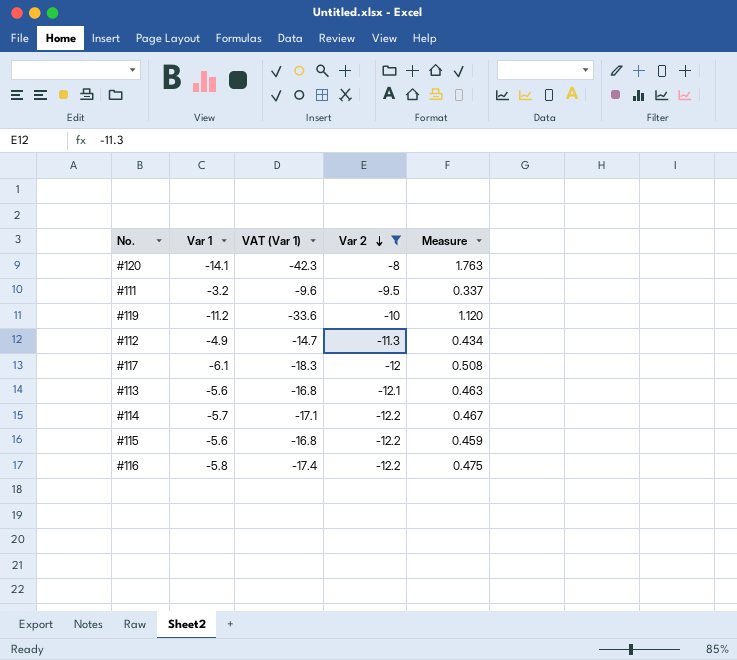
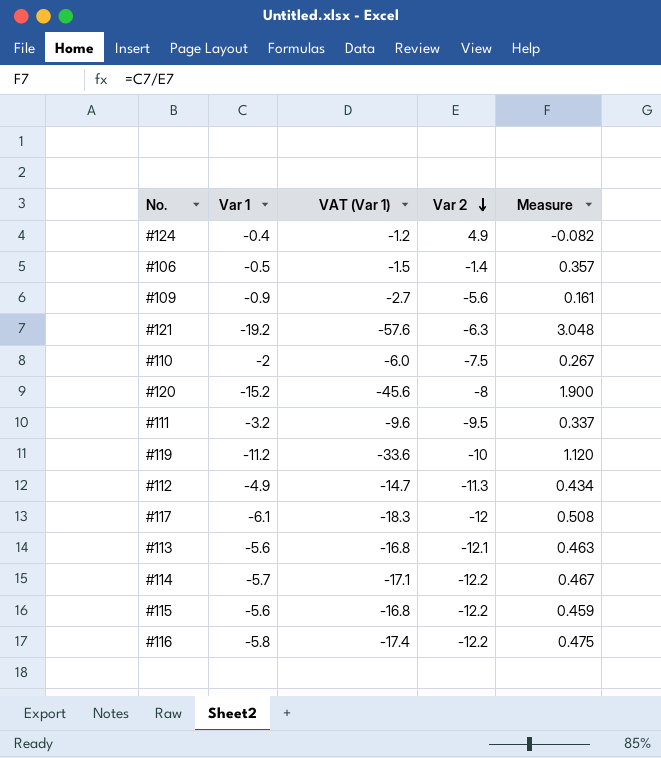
filter: Var 2 <= -8 -> none
#120 | Var 1: -14.1 -> -15.2
#120 | VAT (Var 1): -42.3 -> -45.6
#120 | Measure: 1.763 -> 1.900

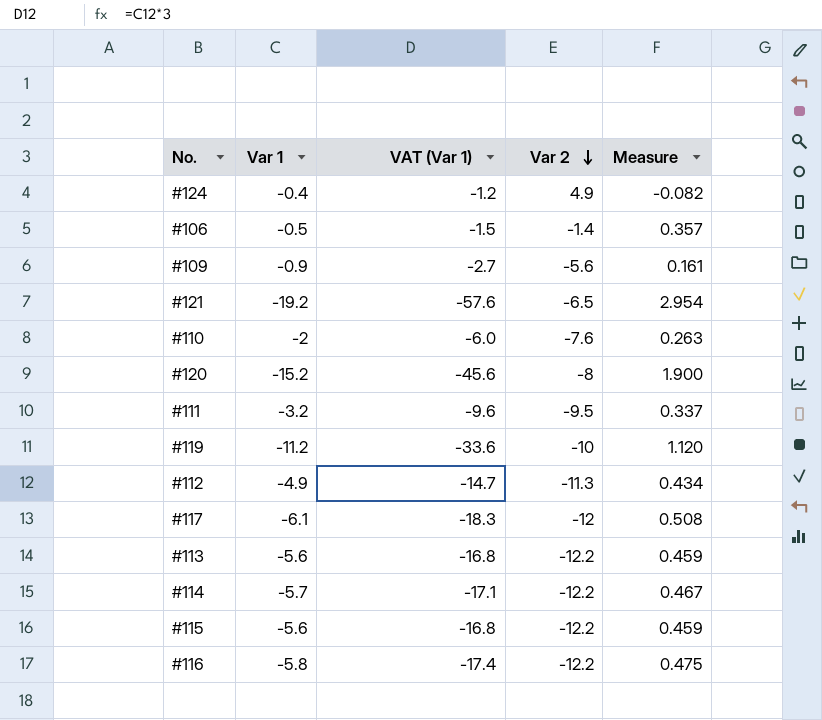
#121 | Var 2: -6.3 -> -6.5
#121 | Measure: 3.048 -> 2.954
#110 | Var 2: -7.5 -> -7.6
#110 | Measure: 0.267 -> 0.263
#113 | Var 2: -12.1 -> -12.2
#113 | Measure: 0.463 -> 0.459

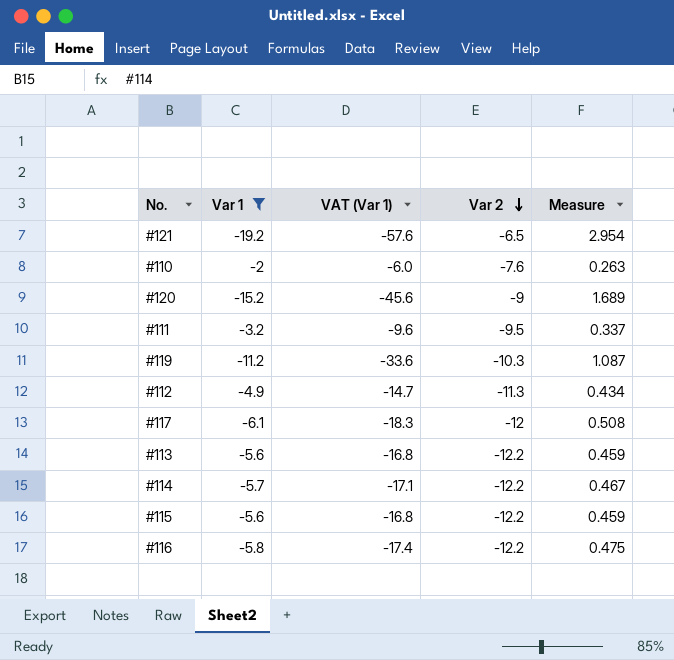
filter: none -> Var 1 <= -2
#120 | Var 2: -8 -> -9
#120 | Measure: 1.900 -> 1.689
#119 | Var 2: -10 -> -10.3
#119 | Measure: 1.120 -> 1.087

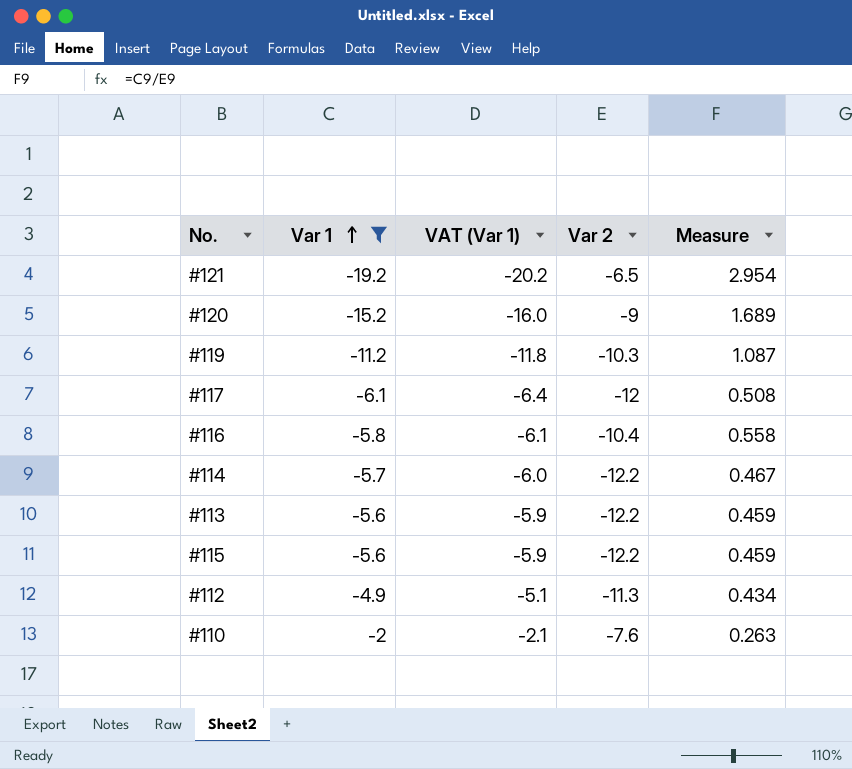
row order: Var 2 descending -> Var 1 ascending
column VAT (Var 1) | formula: [Var 1] * 3 -> [Var 1] * 1.05
row #111: -3.2 | -9.6 | -9.5 | 0.337 -> none
#116 | Var 2: -12.2 -> -10.4
#116 | Measure: 0.475 -> 0.558

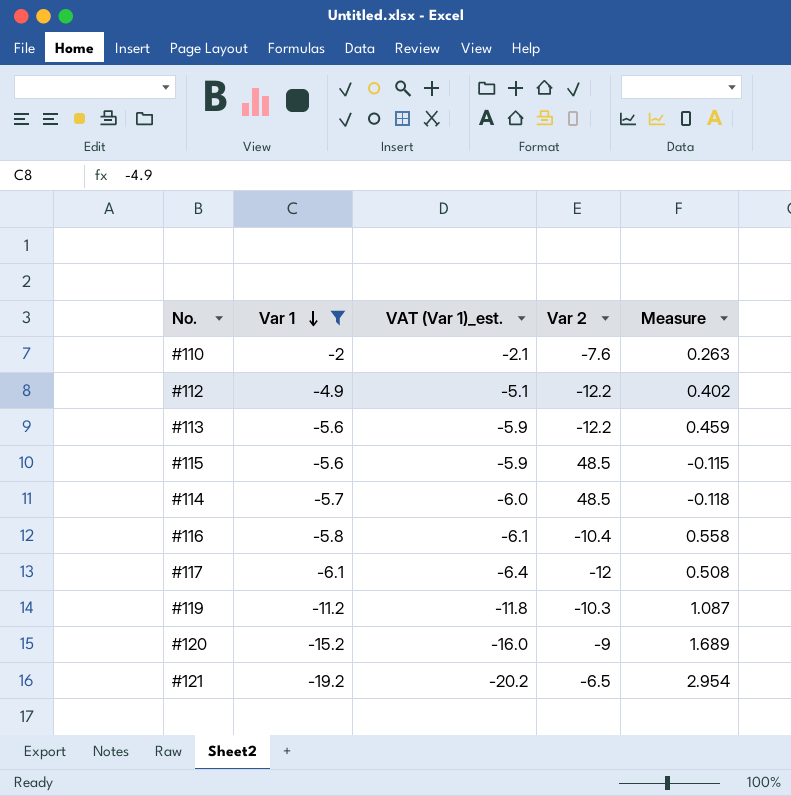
row order: Var 1 ascending -> Var 1 descending
column name: VAT (Var 1) -> VAT (Var 1)_est.
#112 | Var 2: -11.3 -> -12.2
#112 | Measure: 0.434 -> 0.402
#115 | Var 2: -12.2 -> 48.5
#115 | Measure: 0.459 -> -0.115
#114 | Var 2: -12.2 -> 48.5
#114 | Measure: 0.467 -> -0.118

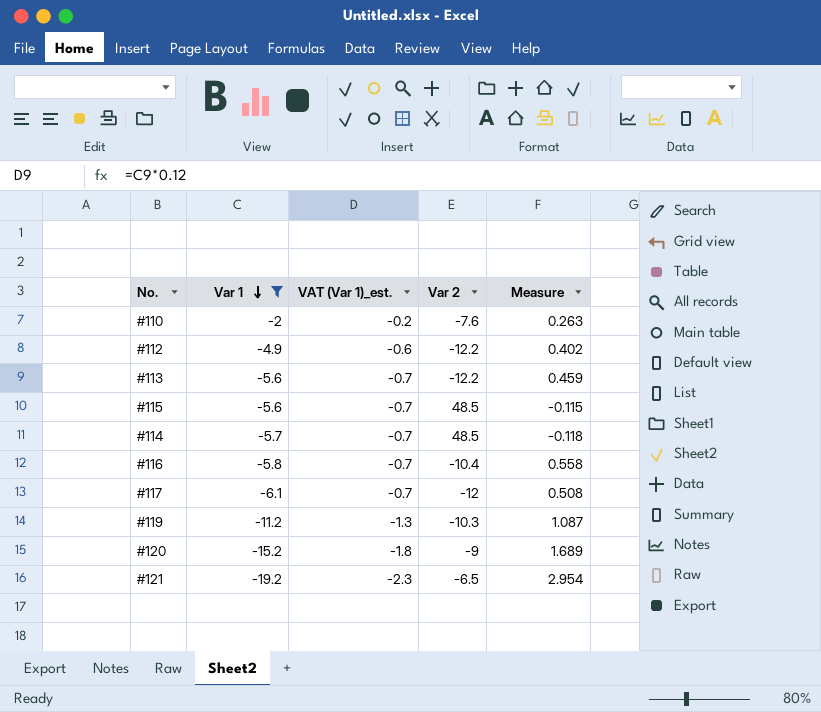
column VAT (Var 1)_est. | formula: [Var 1] * 1.05 -> [Var 1] * 0.12

